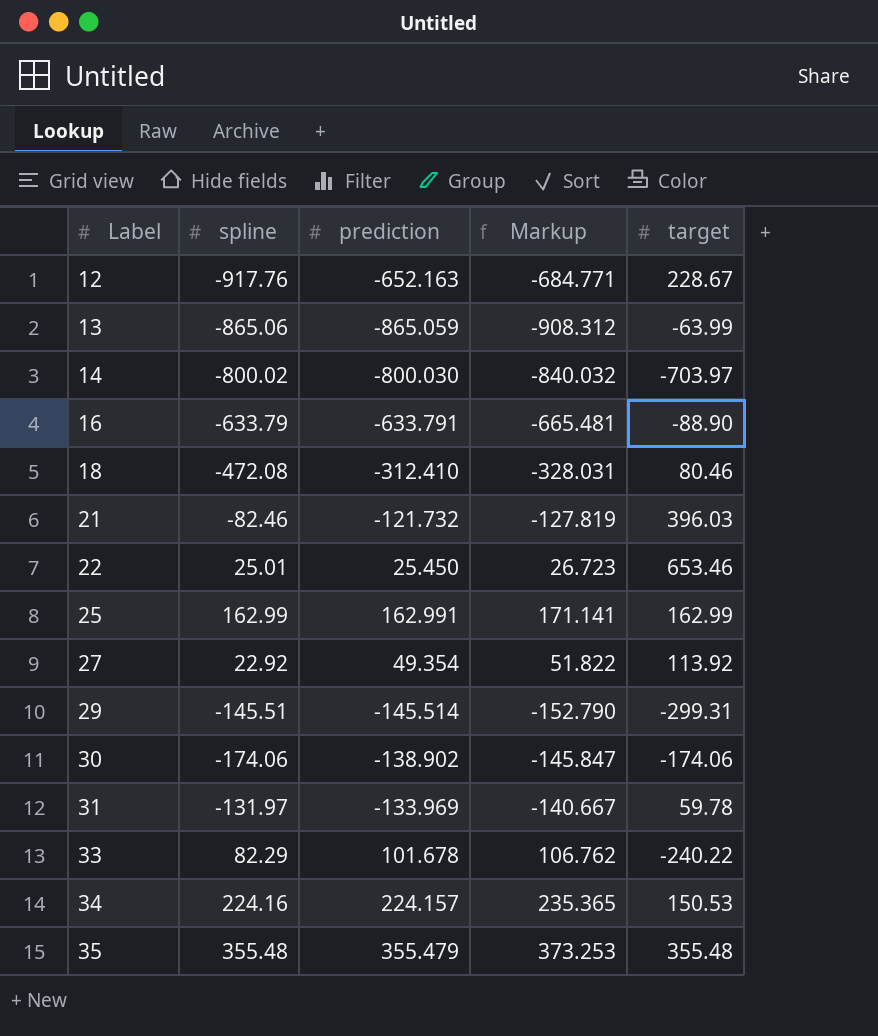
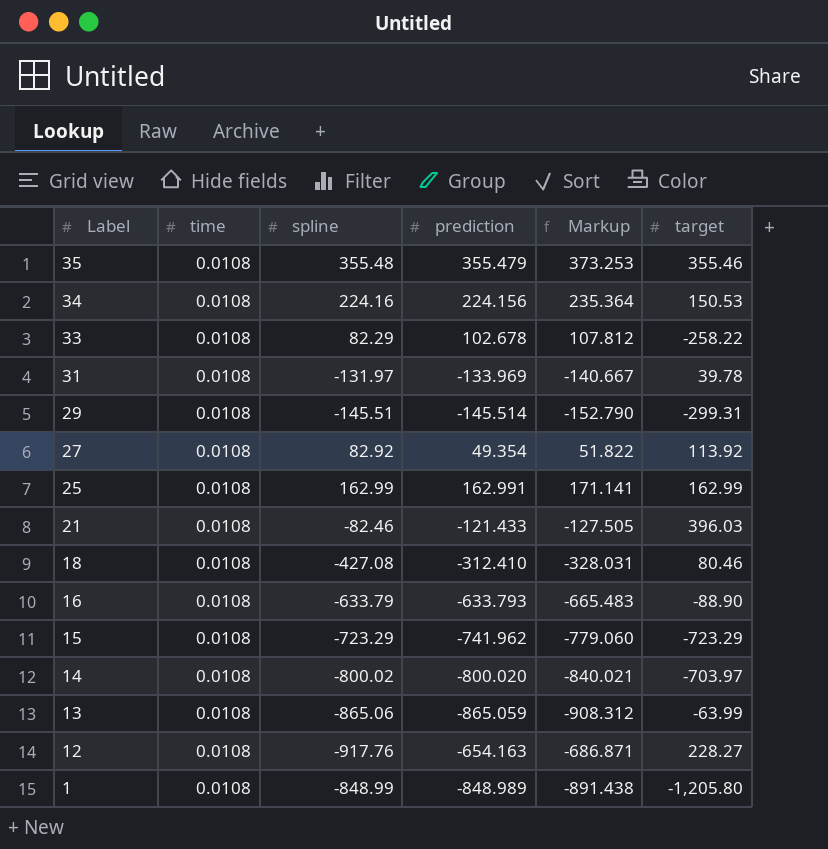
row order: Label ascending -> Label descending
column time | position: none -> 2
row 22: 25.01 | 25.450 | 26.723 | 653.46 -> none
row 30: -174.06 | -138.902 | -145.847 | -174.06 -> none
35 | target: 355.48 -> 355.46
34 | prediction: 224.157 -> 224.156
34 | Markup: 235.365 -> 235.364
33 | prediction: 101.678 -> 102.678
33 | Markup: 106.762 -> 107.812
33 | target: -240.22 -> -258.22
31 | target: 59.78 -> 39.78
27 | spline: 22.92 -> 82.92
21 | prediction: -121.732 -> -121.433
21 | Markup: -127.819 -> -127.505
18 | spline: -472.08 -> -427.08
16 | prediction: -633.791 -> -633.793
16 | Markup: -665.481 -> -665.483
row 15: none -> 0.0108 | -723.29 | -741.962 | -779.060 | -723.29
14 | prediction: -800.030 -> -800.020
14 | Markup: -840.032 -> -840.021
12 | prediction: -652.163 -> -654.163
12 | Markup: -684.771 -> -686.871
12 | target: 228.67 -> 228.27
row 1: none -> 0.0108 | -848.99 | -848.989 | -891.438 | -1,205.80

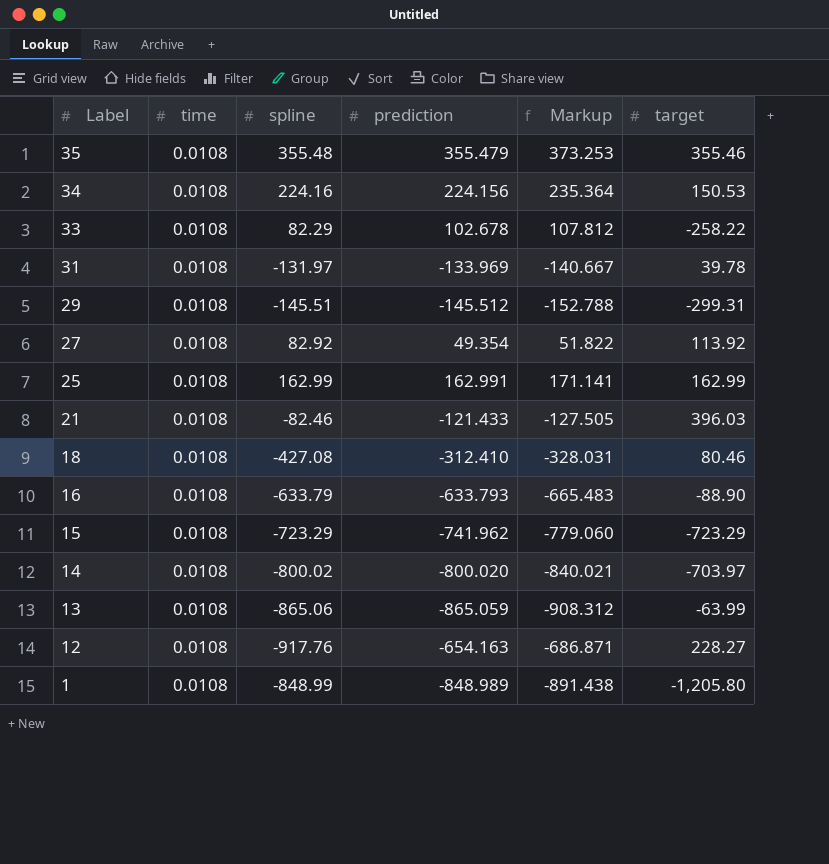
29 | prediction: -145.514 -> -145.512
29 | Markup: -152.790 -> -152.788

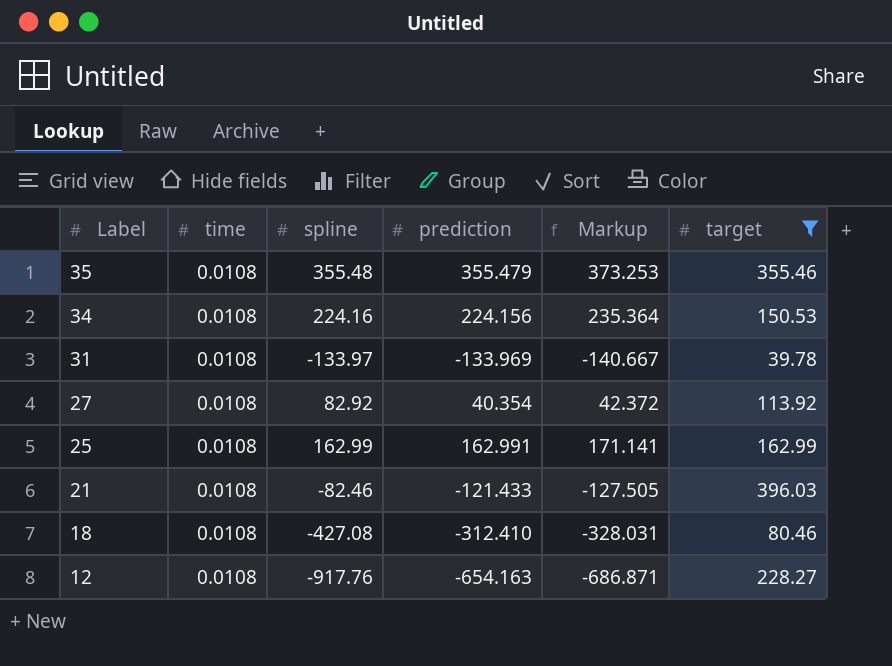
filter: none -> target >= 39.78
31 | spline: -131.97 -> -133.97
27 | prediction: 49.354 -> 40.354
27 | Markup: 51.822 -> 42.372

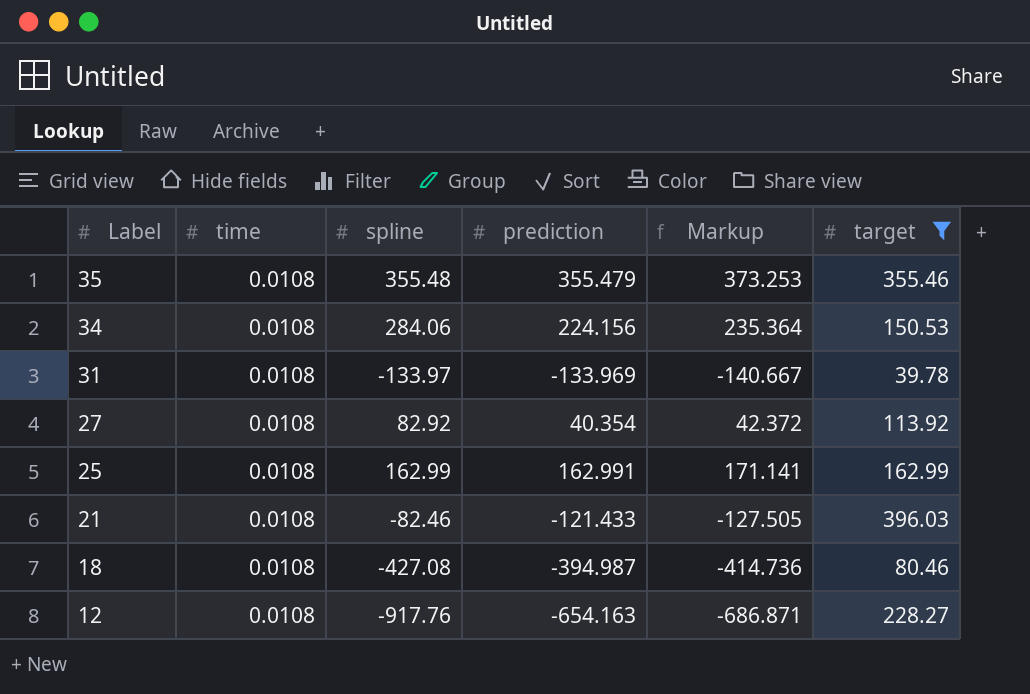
34 | spline: 224.16 -> 284.06
18 | prediction: -312.410 -> -394.987
18 | Markup: -328.031 -> -414.736

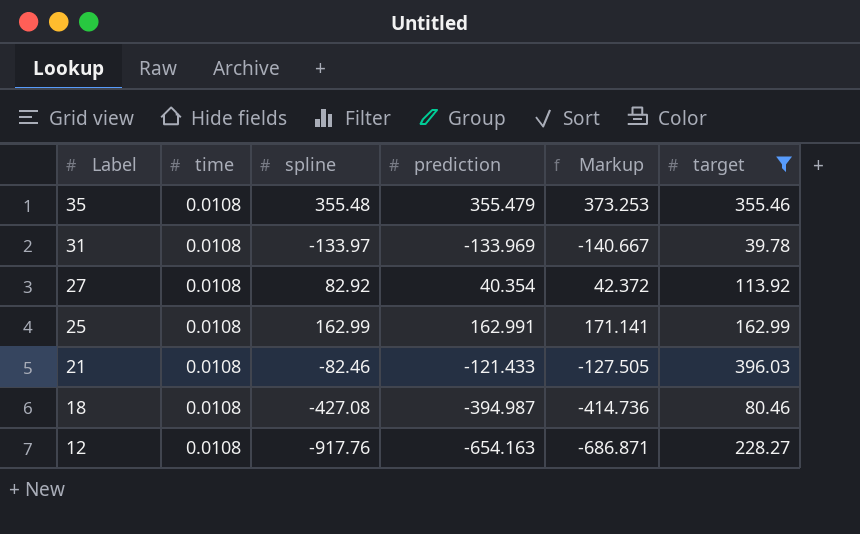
row 34: 0.0108 | 284.06 | 224.156 | 235.364 | 150.53 -> none

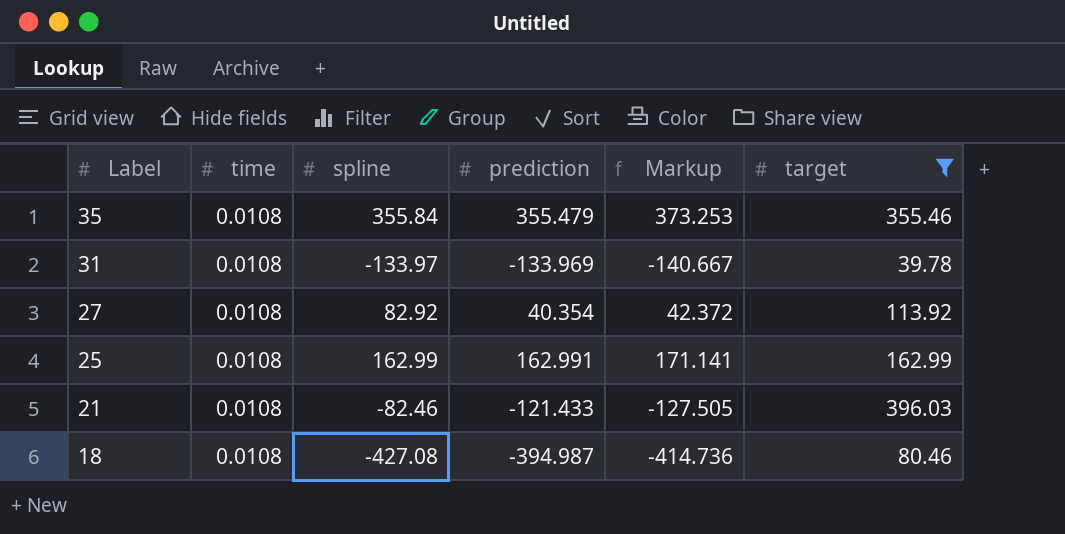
row 12: 0.0108 | -917.76 | -654.163 | -686.871 | 228.27 -> none
35 | spline: 355.48 -> 355.84

